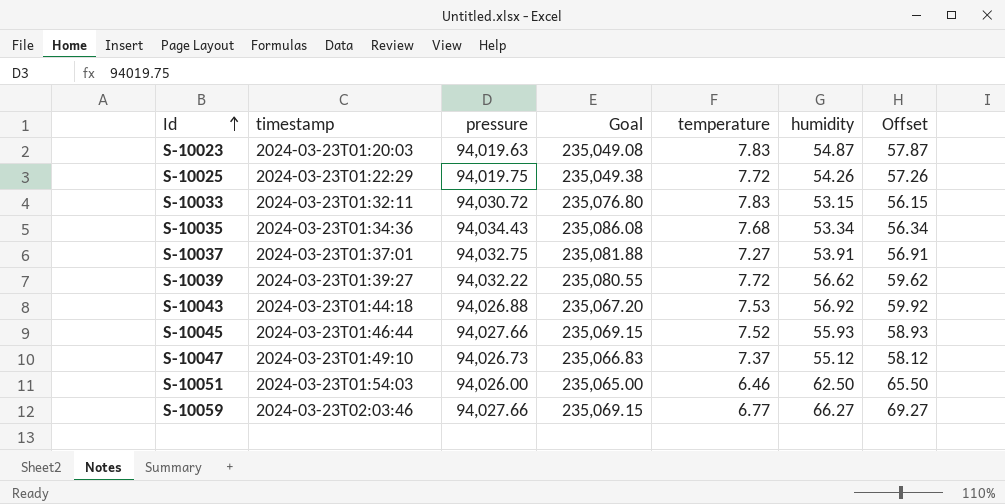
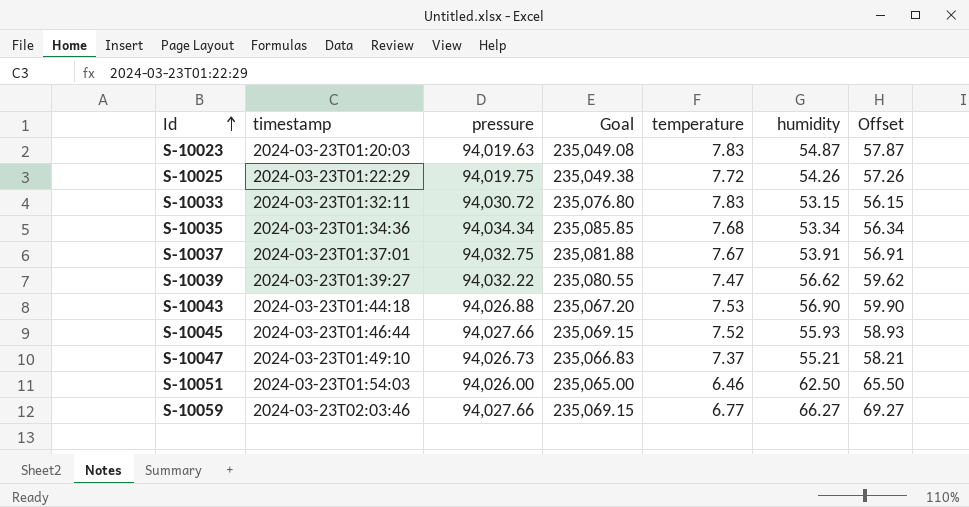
S-10035 | pressure: 94,034.43 -> 94,034.34
S-10035 | Goal: 235,086.08 -> 235,085.85
S-10037 | temperature: 7.27 -> 7.67
S-10039 | temperature: 7.72 -> 7.47
S-10043 | humidity: 56.92 -> 56.90
S-10043 | Offset: 59.92 -> 59.90
S-10047 | humidity: 55.12 -> 55.21
S-10047 | Offset: 58.12 -> 58.21

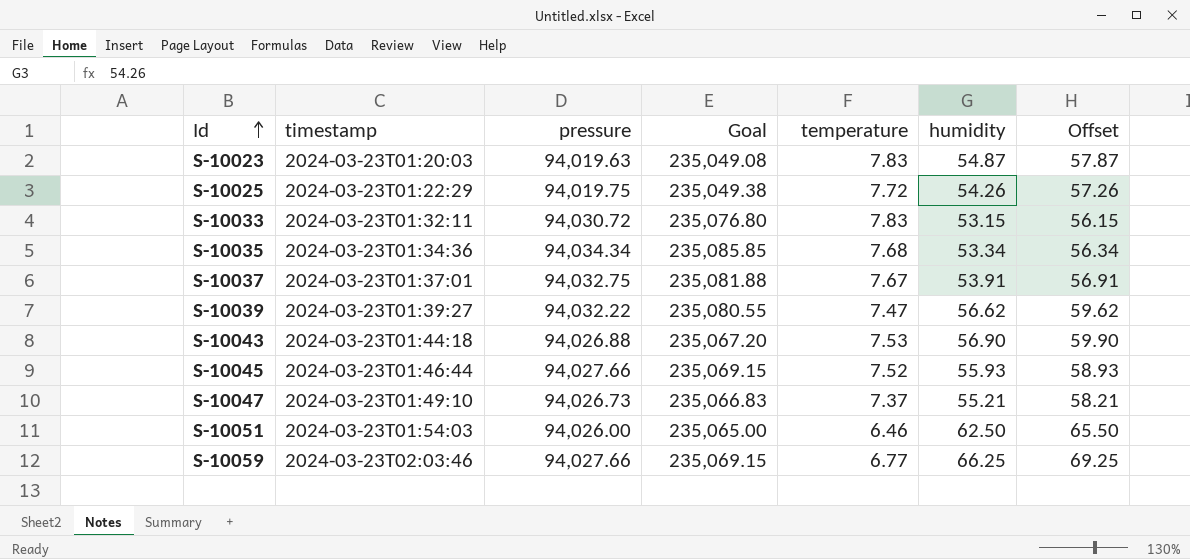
S-10059 | humidity: 66.27 -> 66.25
S-10059 | Offset: 69.27 -> 69.25

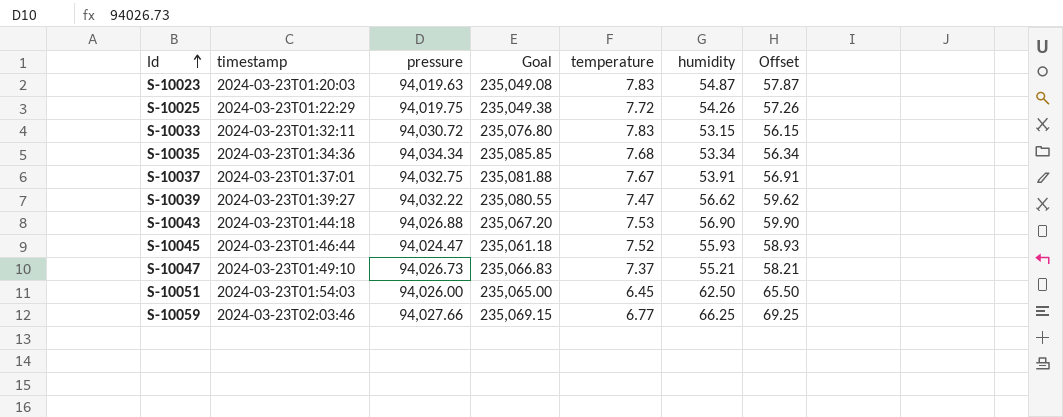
S-10045 | pressure: 94,027.66 -> 94,024.47
S-10045 | Goal: 235,069.15 -> 235,061.18
S-10051 | temperature: 6.46 -> 6.45

